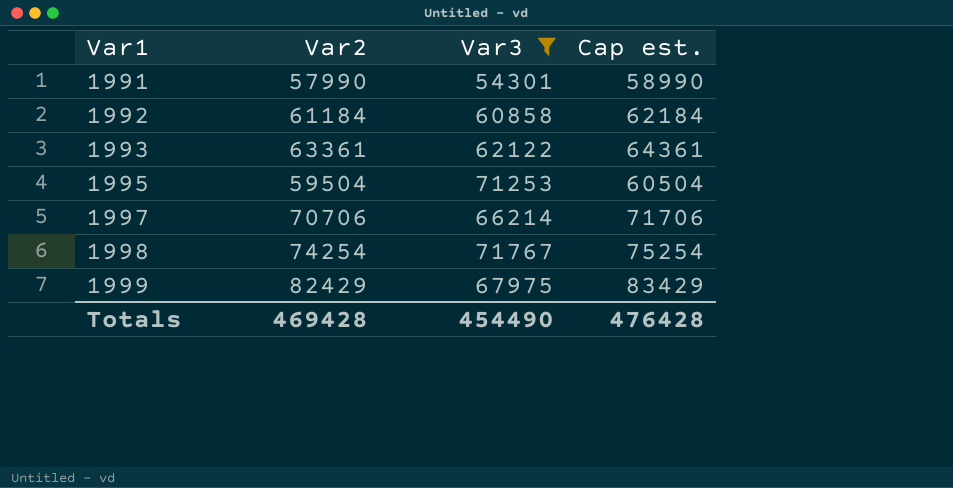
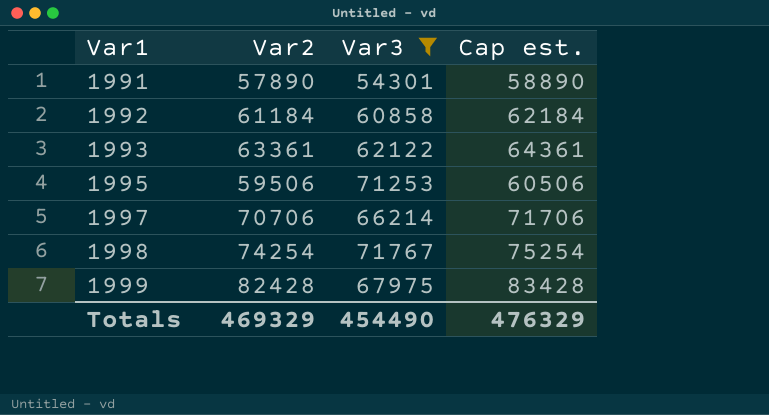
1991 | Var2: 57990 -> 57890
1991 | Cap est.: 58990 -> 58890
1995 | Var2: 59504 -> 59506
1995 | Cap est.: 60504 -> 60506
1999 | Var2: 82429 -> 82428
1999 | Cap est.: 83429 -> 83428
Totals | Var2: 469428 -> 469329
Totals | Cap est.: 476428 -> 476329

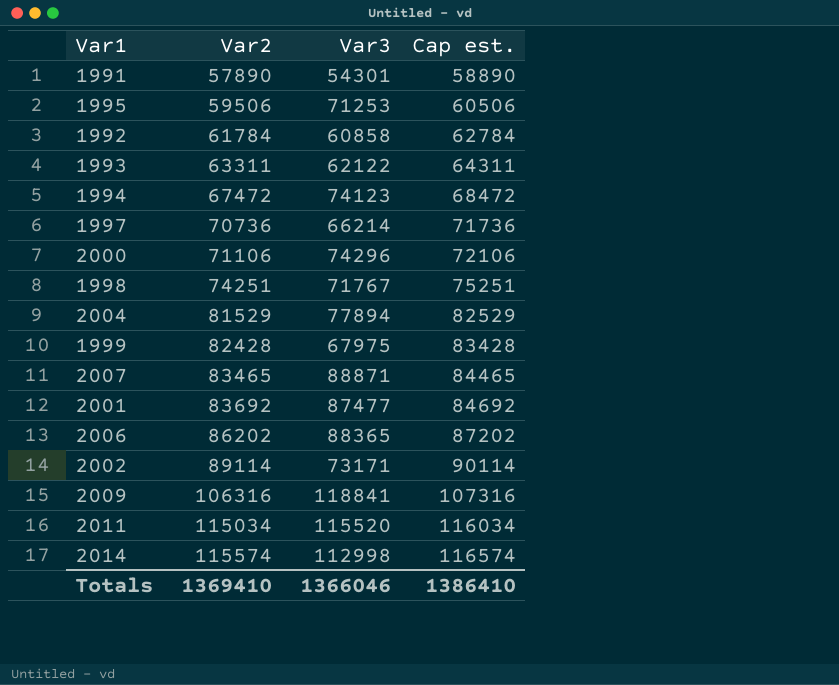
filter: Var3 <= 71767 -> none
row order: Var1 ascending -> Var2 ascending
1992 | Var2: 61184 -> 61784
1992 | Cap est.: 62184 -> 62784
1993 | Var2: 63361 -> 63311
1993 | Cap est.: 64361 -> 64311
1997 | Var2: 70706 -> 70736
1997 | Cap est.: 71706 -> 71736
1998 | Var2: 74254 -> 74251
1998 | Cap est.: 75254 -> 75251
Totals | Var2: 469329 -> 1369410
Totals | Var3: 454490 -> 1366046
Totals | Cap est.: 476329 -> 1386410

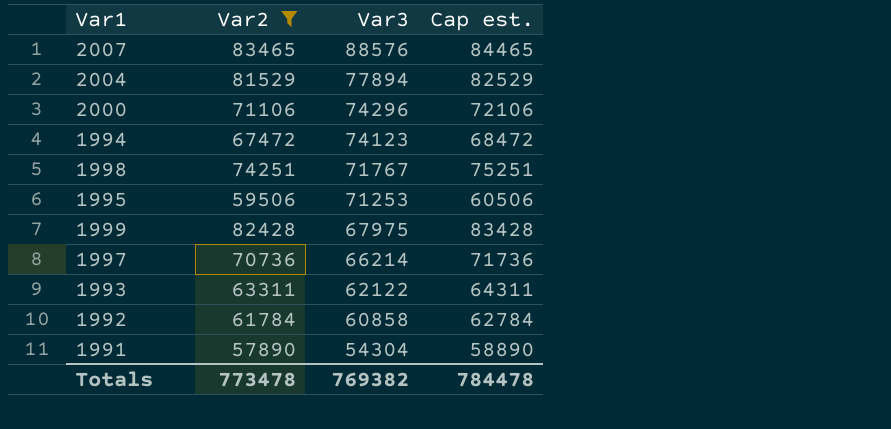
filter: none -> Var2 <= 83465
row order: Var2 ascending -> Var3 descending
2007 | Var3: 88871 -> 88576
1991 | Var3: 54301 -> 54304
Totals | Var2: 1369410 -> 773478
Totals | Var3: 1366046 -> 769382
Totals | Cap est.: 1386410 -> 784478

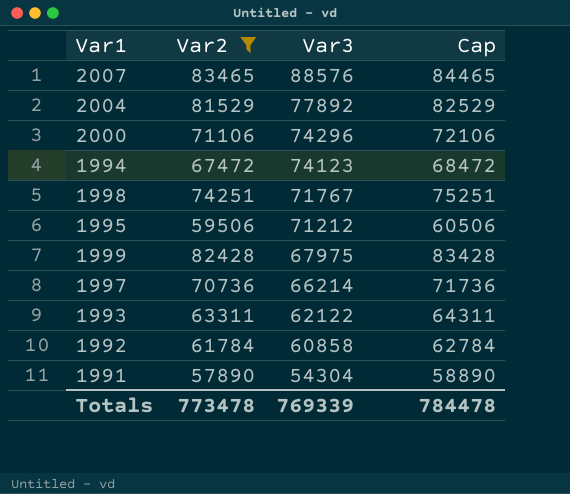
column name: Cap est. -> Cap
2004 | Var3: 77894 -> 77892
1995 | Var3: 71253 -> 71212
Totals | Var3: 769382 -> 769339

